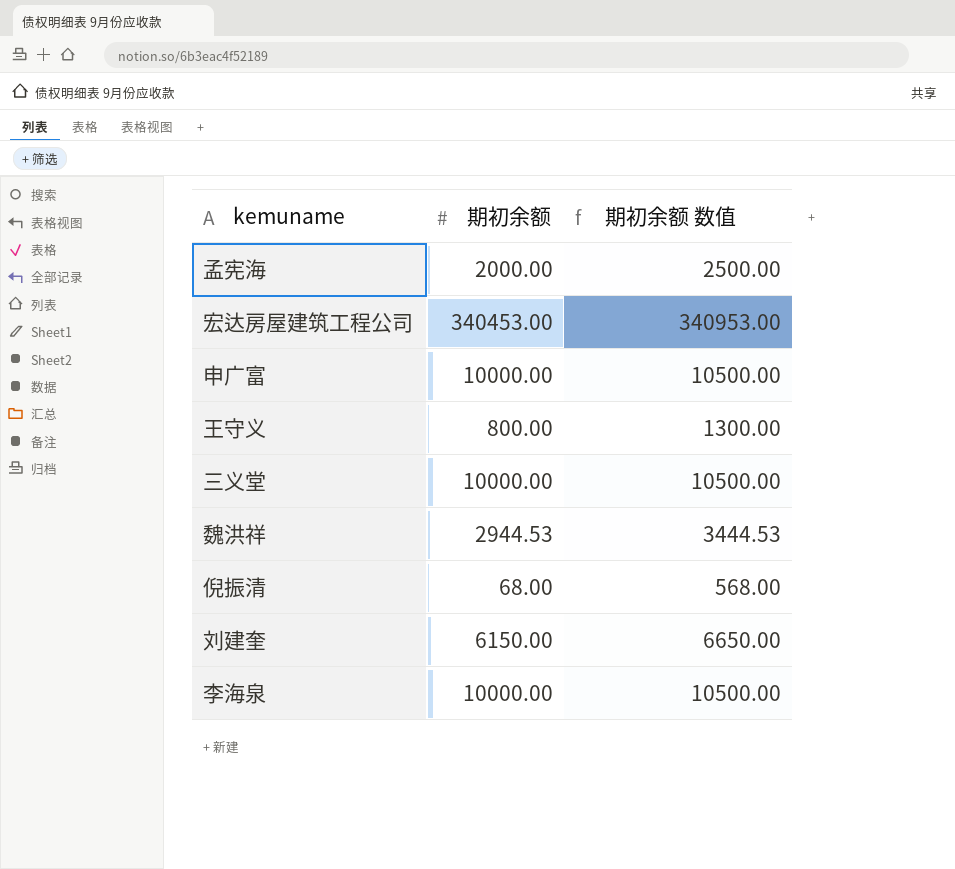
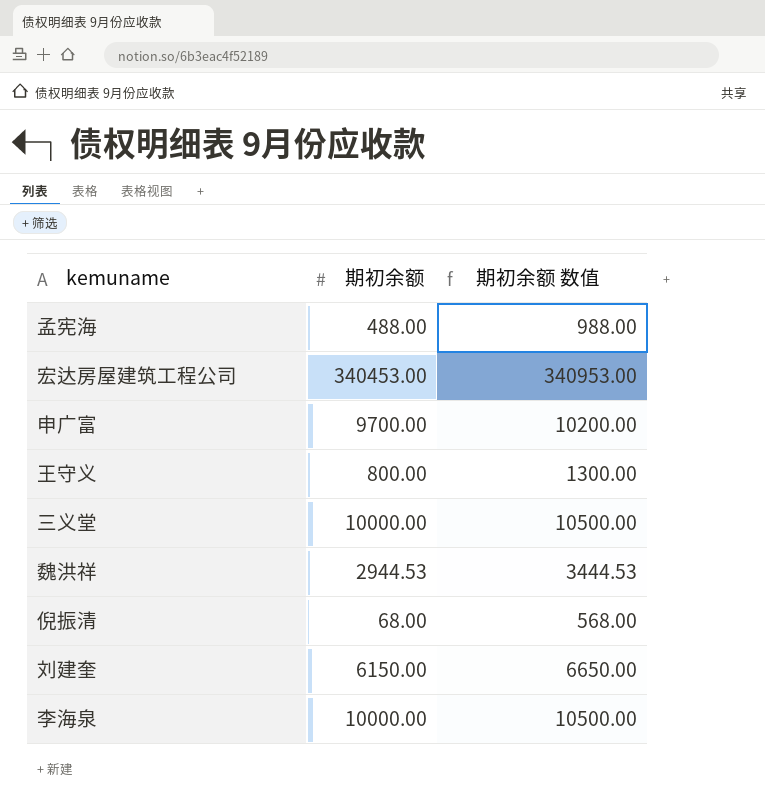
孟宪海 | 期初余额: 2000.00 -> 488.00
孟宪海 | 期初余额 数值: 2500.00 -> 988.00
申广富 | 期初余额: 10000.00 -> 9700.00
申广富 | 期初余额 数值: 10500.00 -> 10200.00

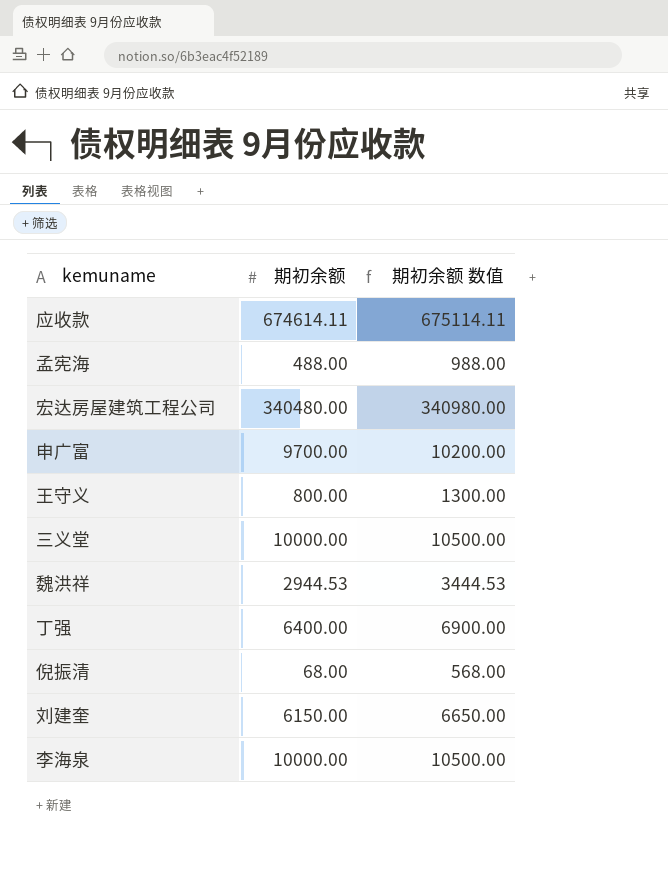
row 应收款: none -> 674614.11 | 675114.11
宏达房屋建筑工程公司 | 期初余额: 340453.00 -> 340480.00
宏达房屋建筑工程公司 | 期初余额 数值: 340953.00 -> 340980.00
row 丁强: none -> 6400.00 | 6900.00

